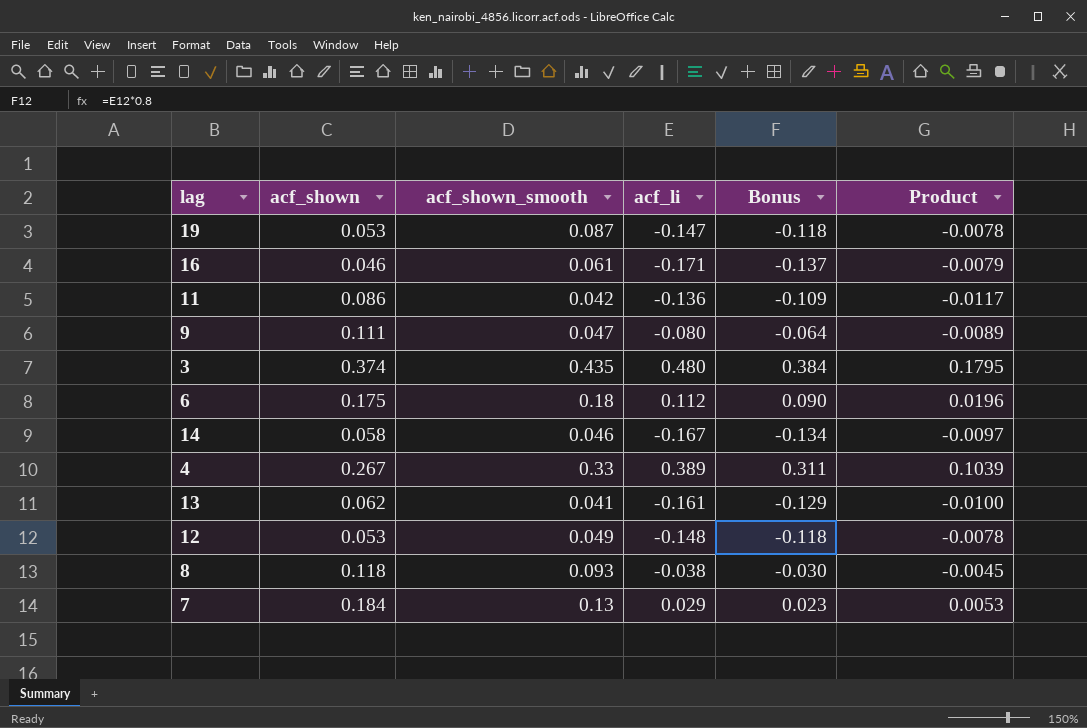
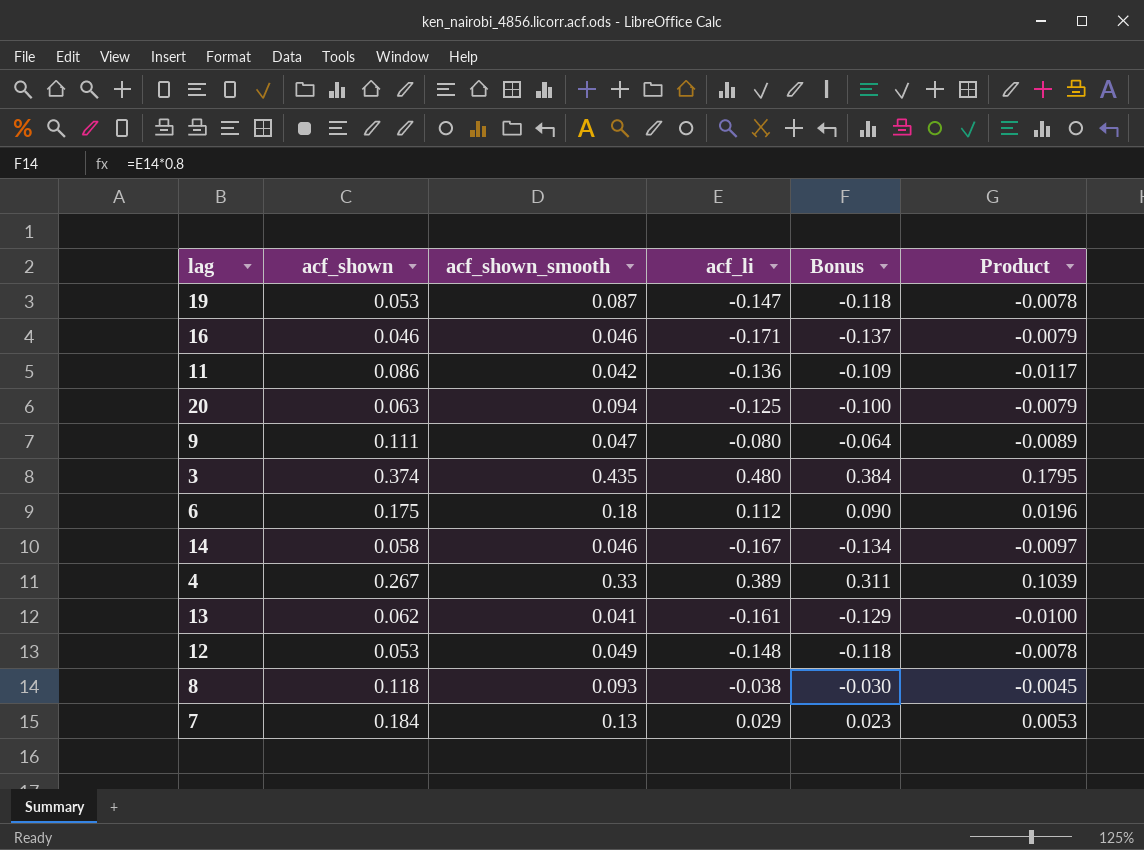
16 | acf_shown_smooth: 0.061 -> 0.046
row 20: none -> 0.063 | 0.094 | -0.125 | -0.100 | -0.0079

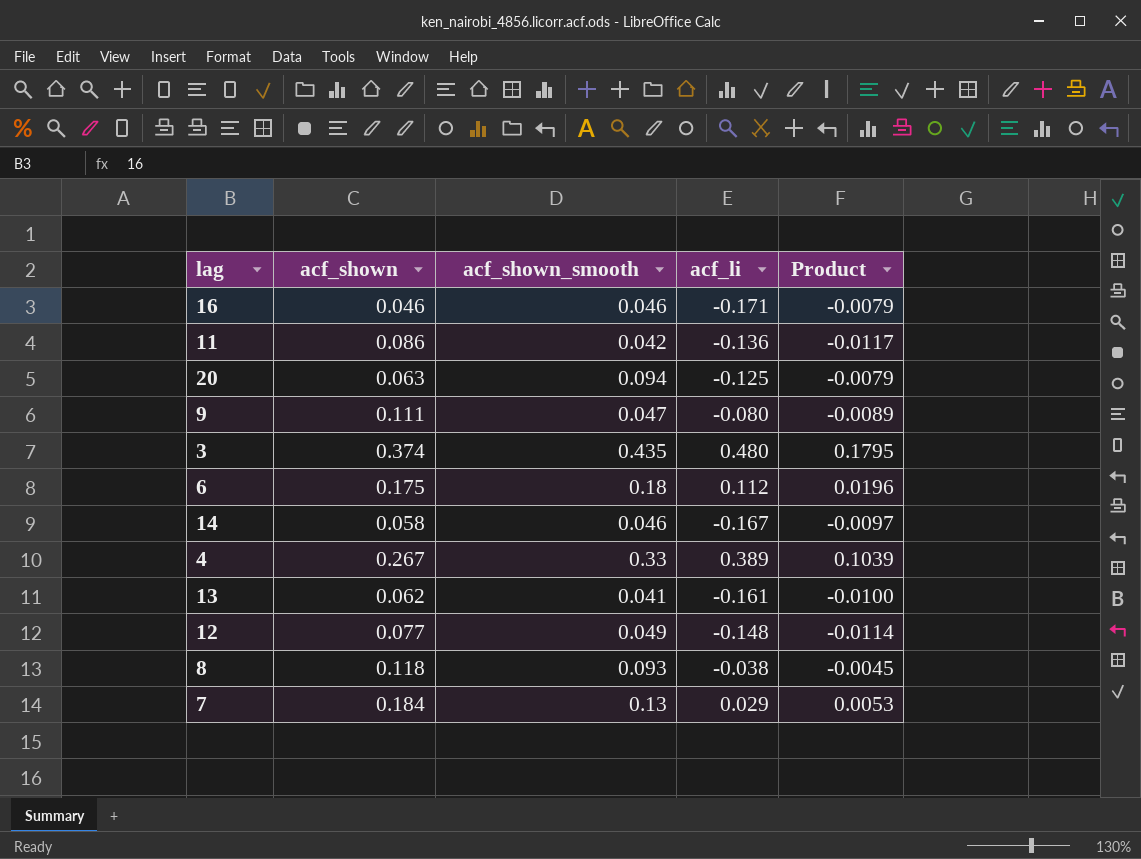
column Bonus | formula: [acf_li] * 0.8 -> none
row 19: 0.053 | 0.087 | -0.147 | -0.118 | -0.0078 -> none
12 | acf_shown: 0.053 -> 0.077
12 | Product: -0.0078 -> -0.0114

